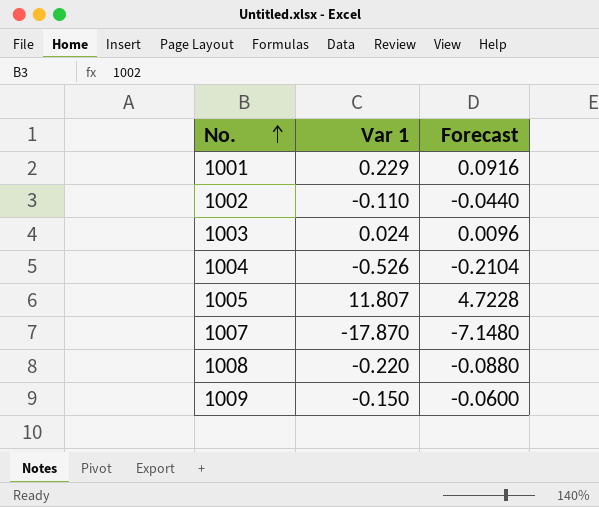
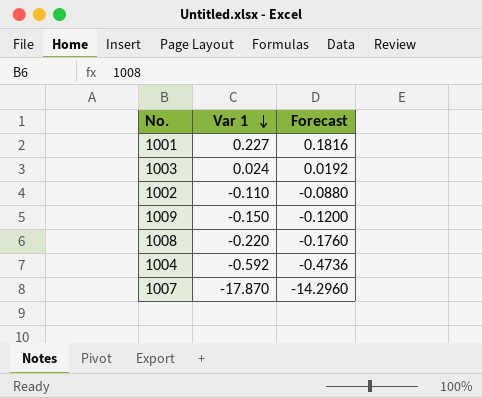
row order: No. ascending -> Var 1 descending
column Forecast | formula: [Var 1] * 0.4 -> [Var 1] * 0.8
row 1005: 11.807 | 4.7228 -> none
1001 | Var 1: 0.229 -> 0.227
1004 | Var 1: -0.526 -> -0.592

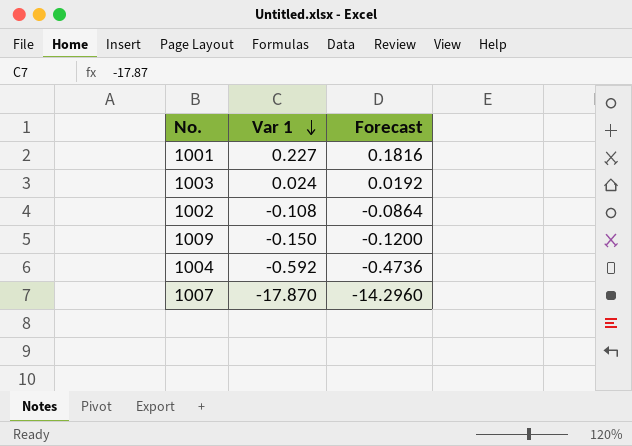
row 1008: -0.220 | -0.1760 -> none
1002 | Var 1: -0.110 -> -0.108
1002 | Forecast: -0.0880 -> -0.0864

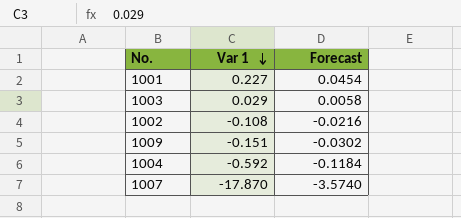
column Forecast | formula: [Var 1] * 0.8 -> [Var 1] * 0.2
1003 | Var 1: 0.024 -> 0.029
1009 | Var 1: -0.150 -> -0.151

